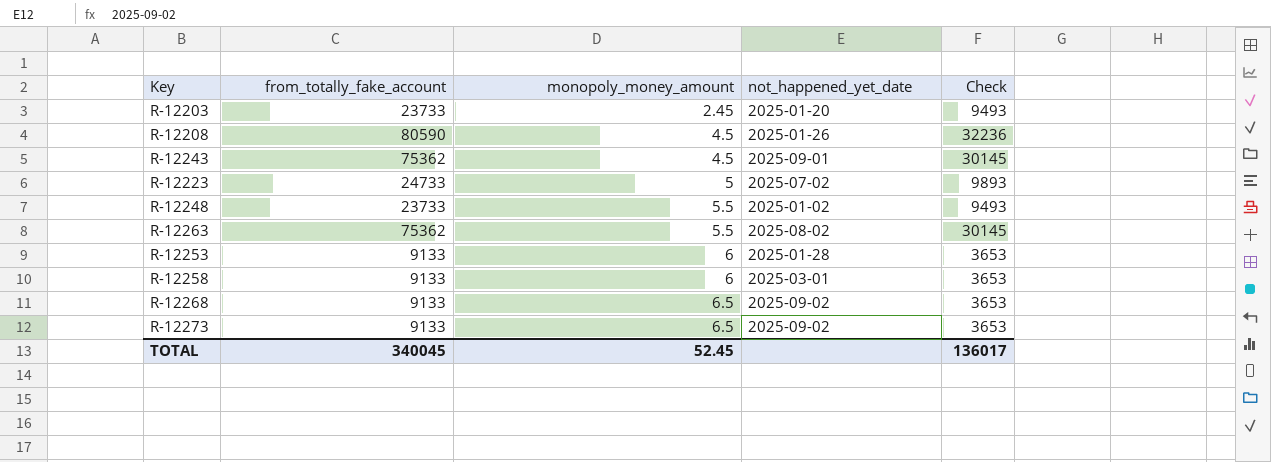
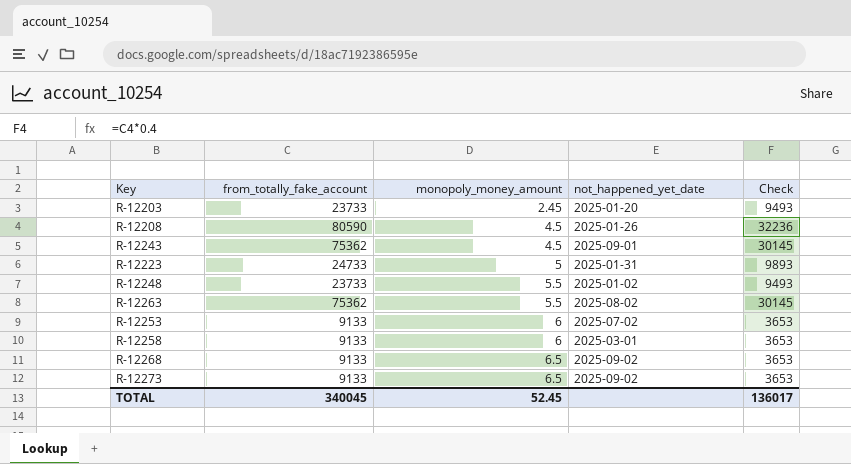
R-12223 | not_happened_yet_date: 2025-07-02 -> 2025-01-31
R-12253 | not_happened_yet_date: 2025-01-28 -> 2025-07-02

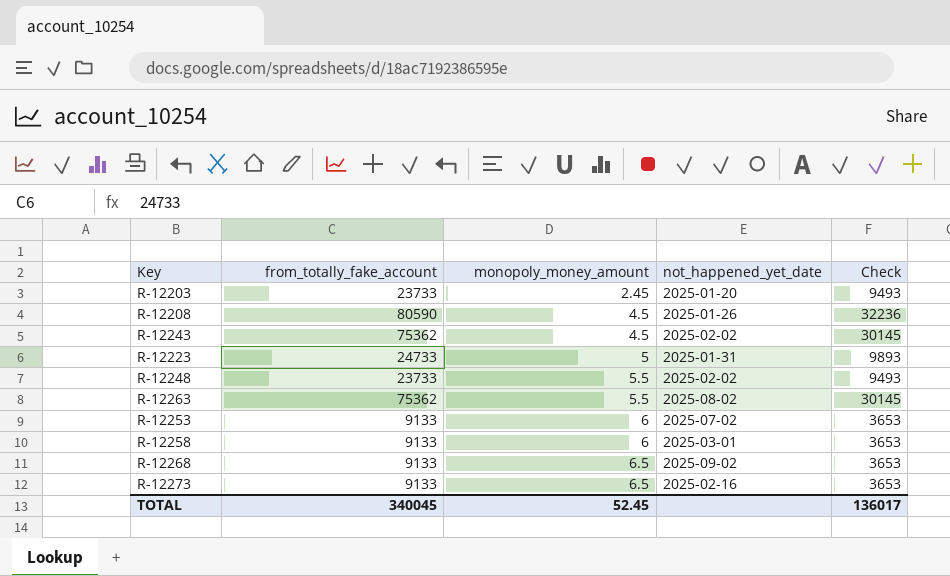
R-12243 | not_happened_yet_date: 2025-09-01 -> 2025-02-02
R-12248 | not_happened_yet_date: 2025-01-02 -> 2025-02-02
R-12273 | not_happened_yet_date: 2025-09-02 -> 2025-02-16

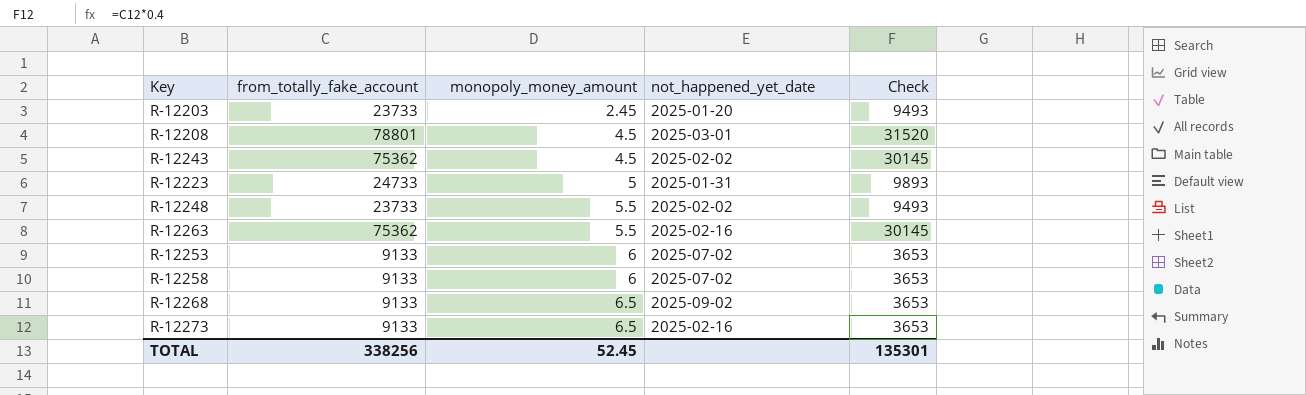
R-12208 | from_totally_fake_account: 80590 -> 78801
R-12208 | not_happened_yet_date: 2025-01-26 -> 2025-03-01
R-12208 | Check: 32236 -> 31520
R-12263 | not_happened_yet_date: 2025-08-02 -> 2025-02-16
R-12258 | not_happened_yet_date: 2025-03-01 -> 2025-07-02
TOTAL | from_totally_fake_account: 340045 -> 338256
TOTAL | Check: 136017 -> 135301

